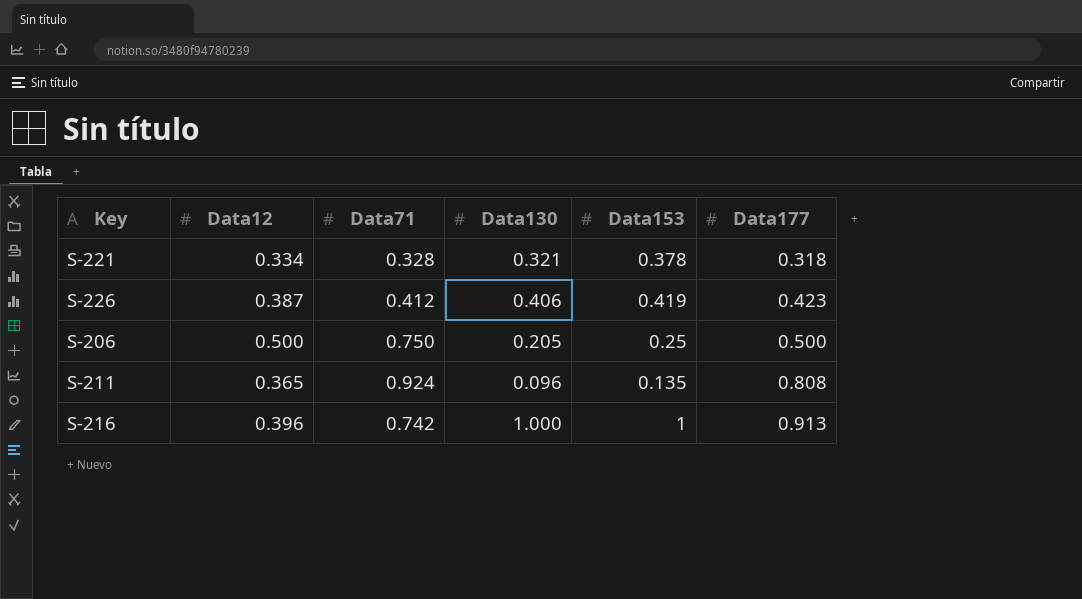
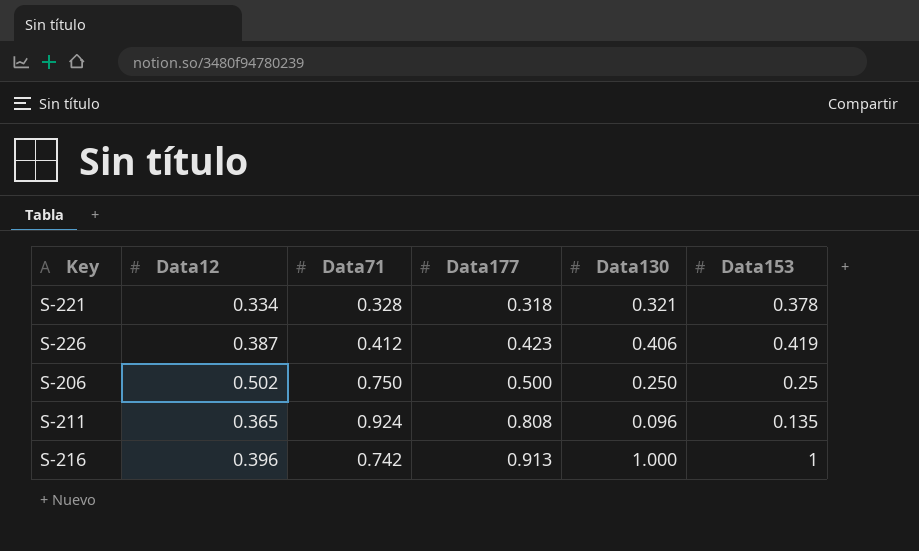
column Data177 | position: 6 -> 4
S-206 | Data12: 0.500 -> 0.502
S-206 | Data130: 0.205 -> 0.250

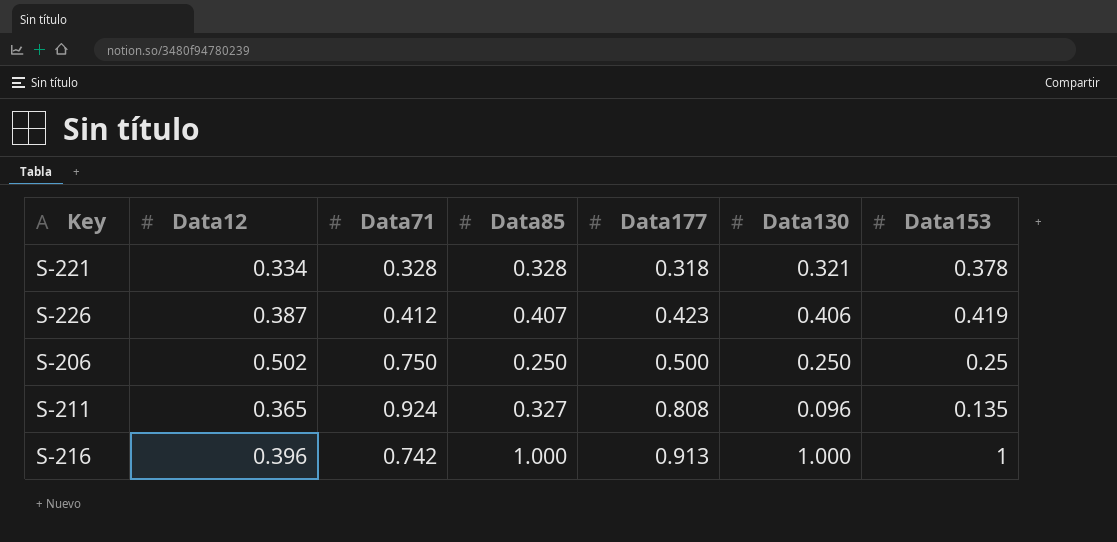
column Data85 | position: none -> 4

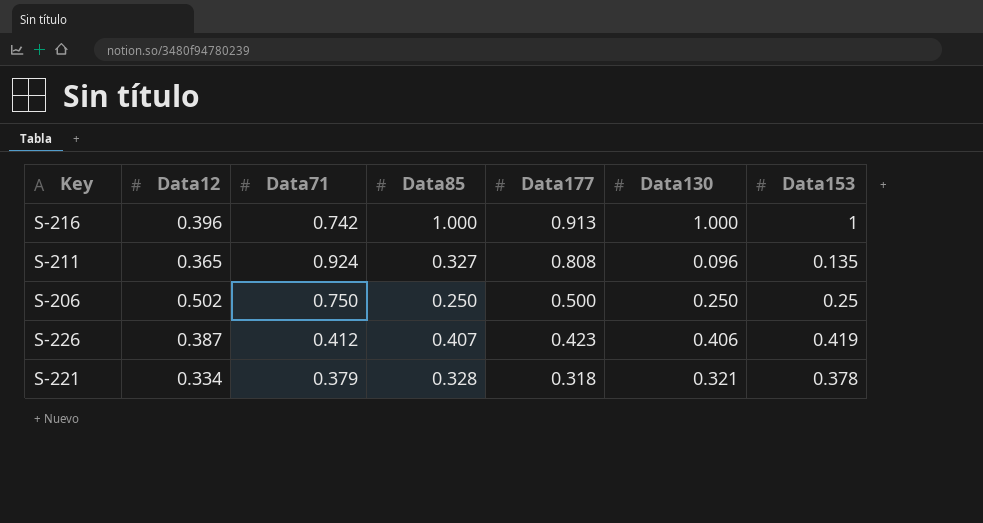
row order: Data177 ascending -> Data177 descending
S-221 | Data71: 0.328 -> 0.379

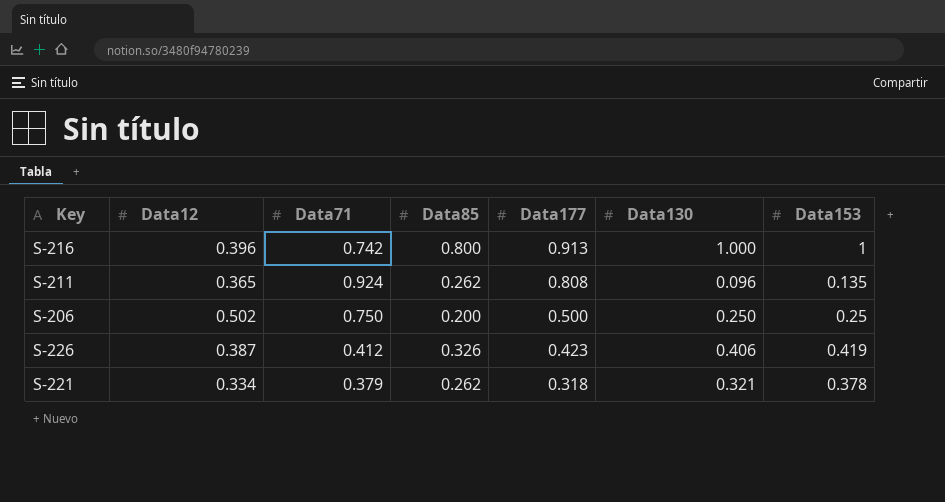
S-216 | Data85: 1.000 -> 0.800
S-211 | Data85: 0.327 -> 0.262
S-206 | Data85: 0.250 -> 0.200
S-226 | Data85: 0.407 -> 0.326
S-221 | Data85: 0.328 -> 0.262

